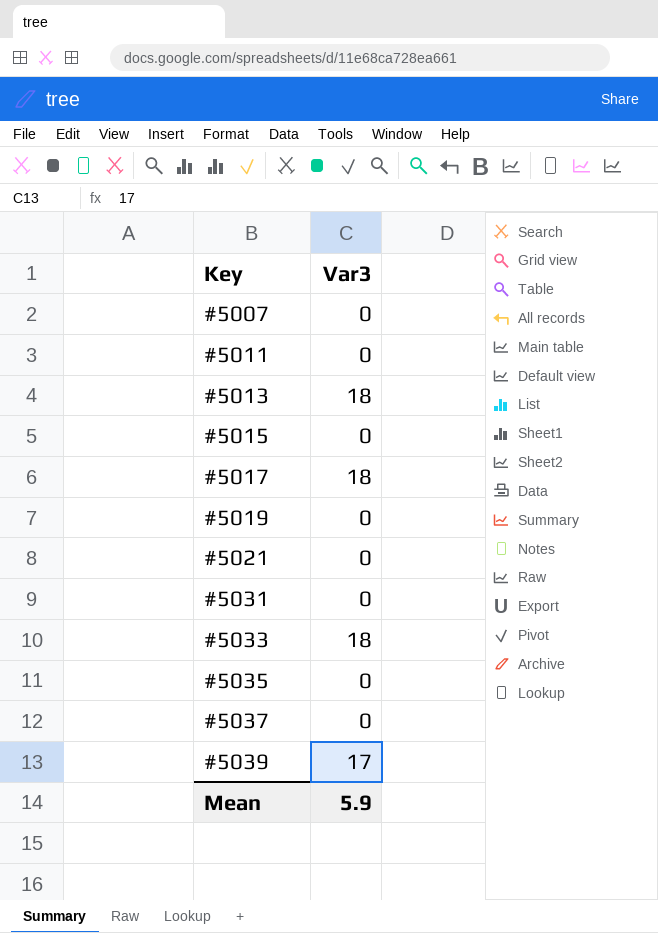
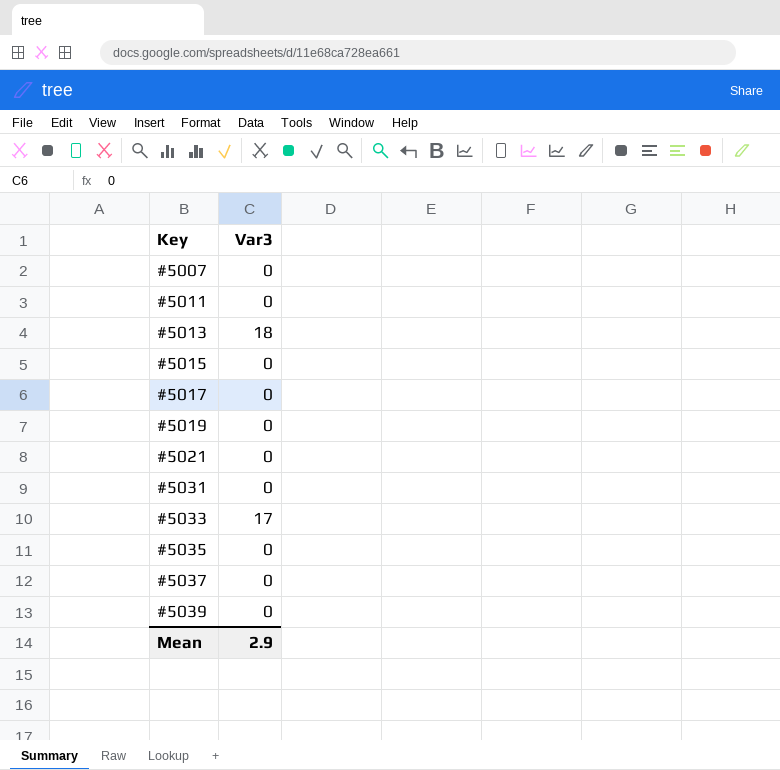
#5017 | Var3: 18 -> 0
#5033 | Var3: 18 -> 17
#5039 | Var3: 17 -> 0
Mean | Var3: 5.9 -> 2.9

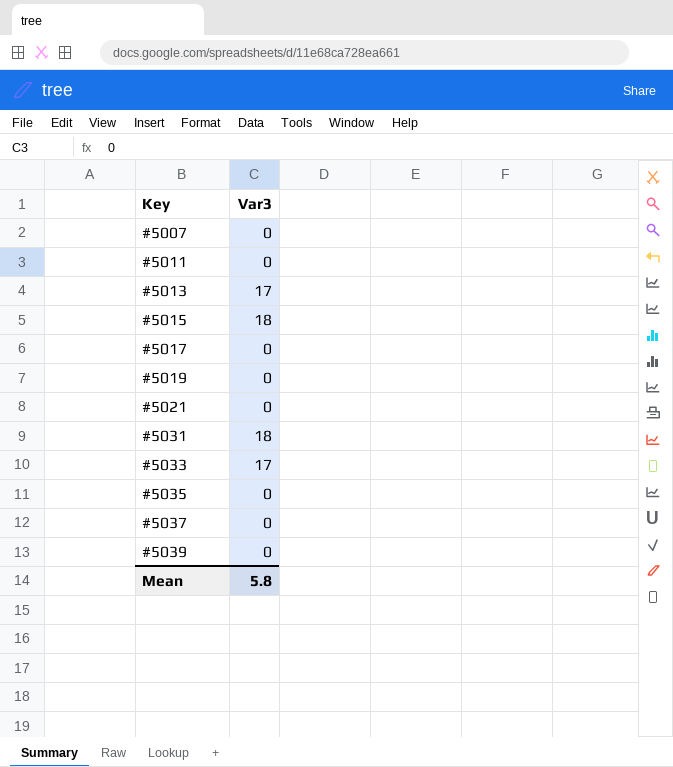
#5013 | Var3: 18 -> 17
#5015 | Var3: 0 -> 18
#5031 | Var3: 0 -> 18
Mean | Var3: 2.9 -> 5.8

